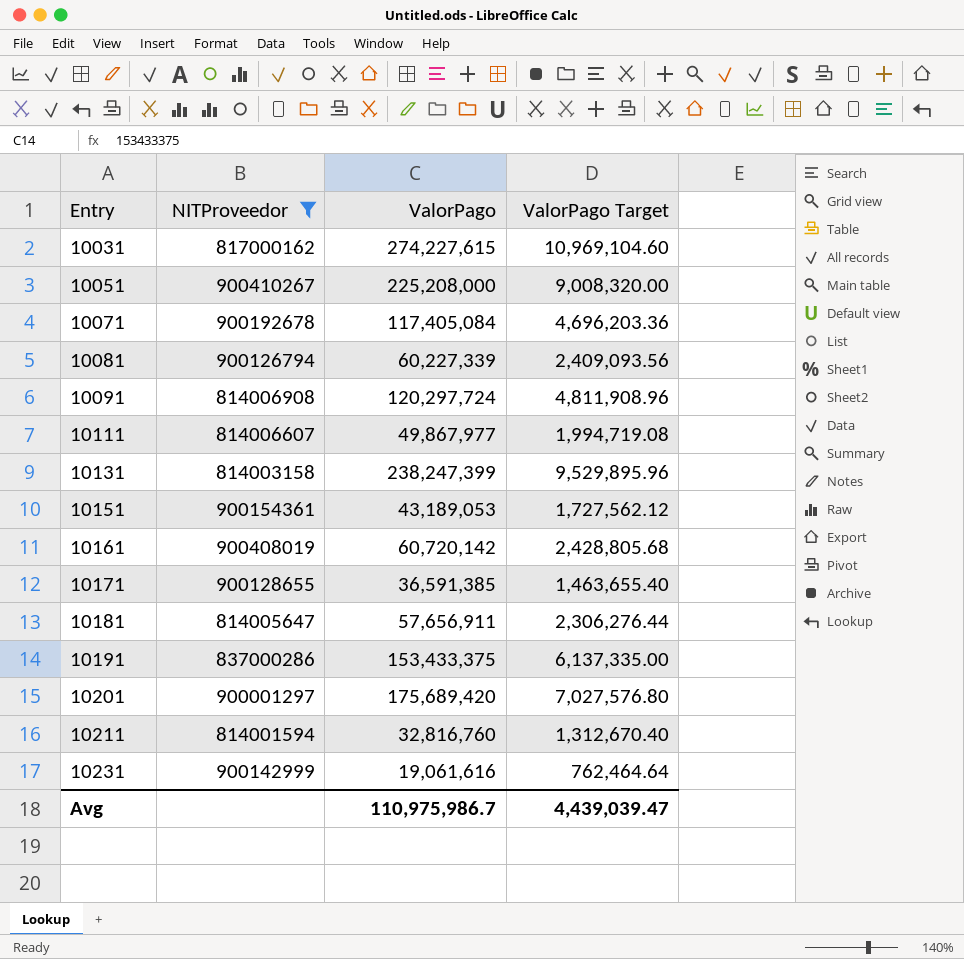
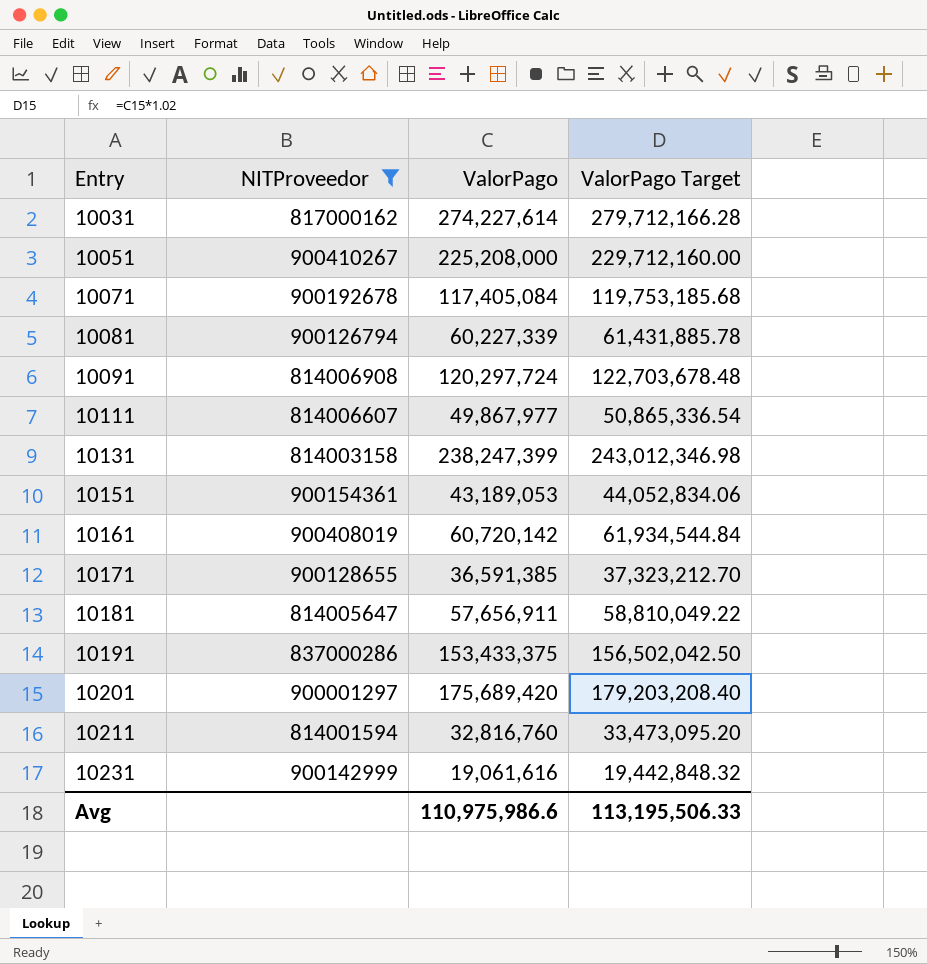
column ValorPago Target | formula: [ValorPago] * 0.04 -> [ValorPago] * 1.02
10031 | ValorPago: 274,227,615 -> 274,227,614
Avg | ValorPago: 110,975,986.7 -> 110,975,986.6
Avg | ValorPago Target: 4,439,039.47 -> 113,195,506.33

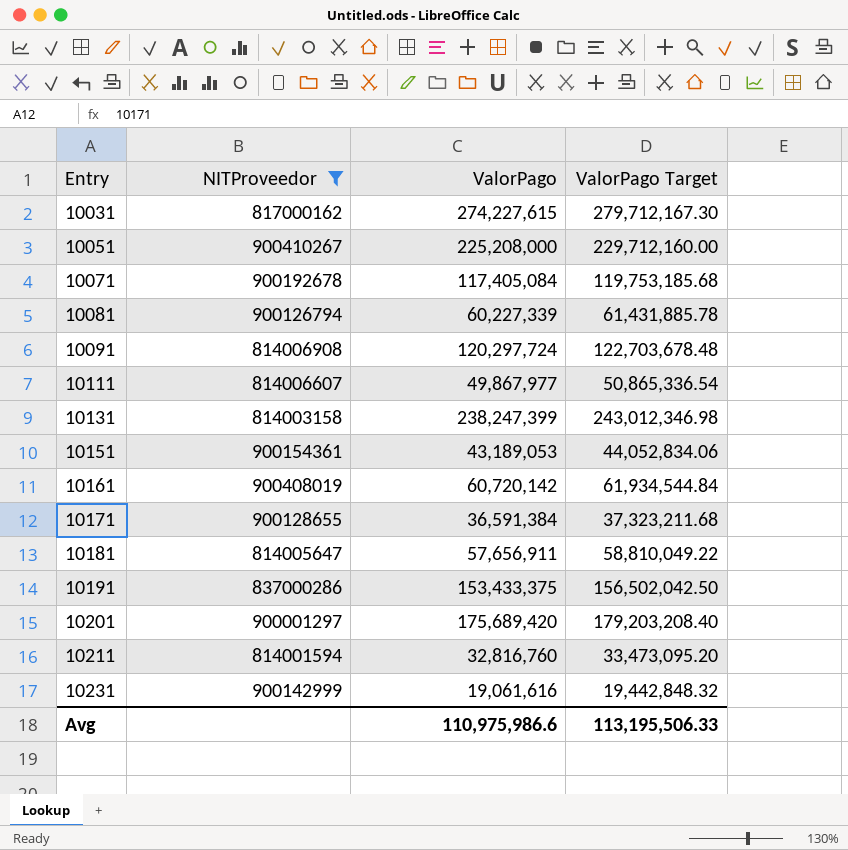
10031 | ValorPago: 274,227,614 -> 274,227,615
10031 | ValorPago Target: 279,712,166.28 -> 279,712,167.30
10171 | ValorPago: 36,591,385 -> 36,591,384
10171 | ValorPago Target: 37,323,212.70 -> 37,323,211.68

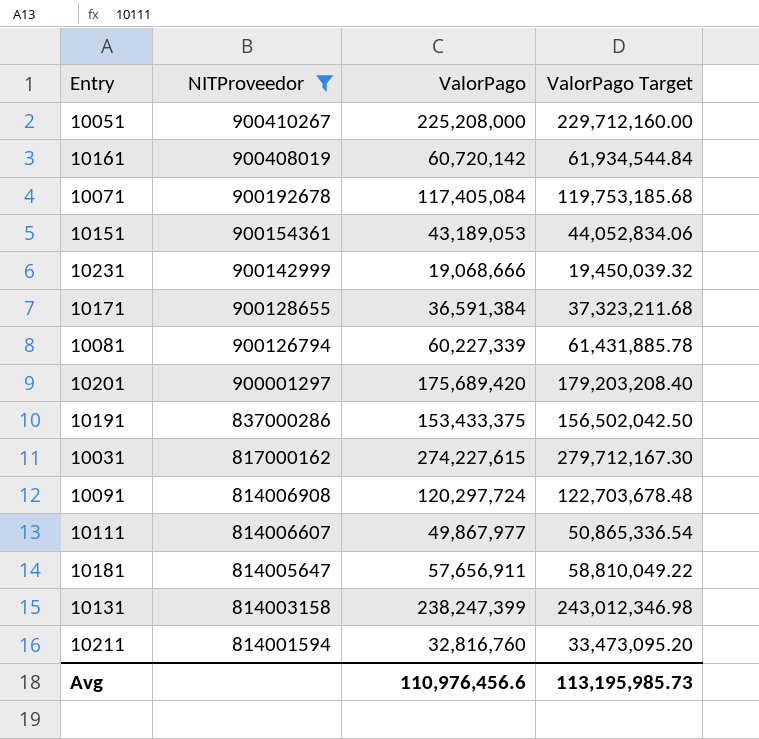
row order: Entry ascending -> NITProveedor descending
10231 | ValorPago: 19,061,616 -> 19,068,666
10231 | ValorPago Target: 19,442,848.32 -> 19,450,039.32
Avg | ValorPago: 110,975,986.6 -> 110,976,456.6
Avg | ValorPago Target: 113,195,506.33 -> 113,195,985.73

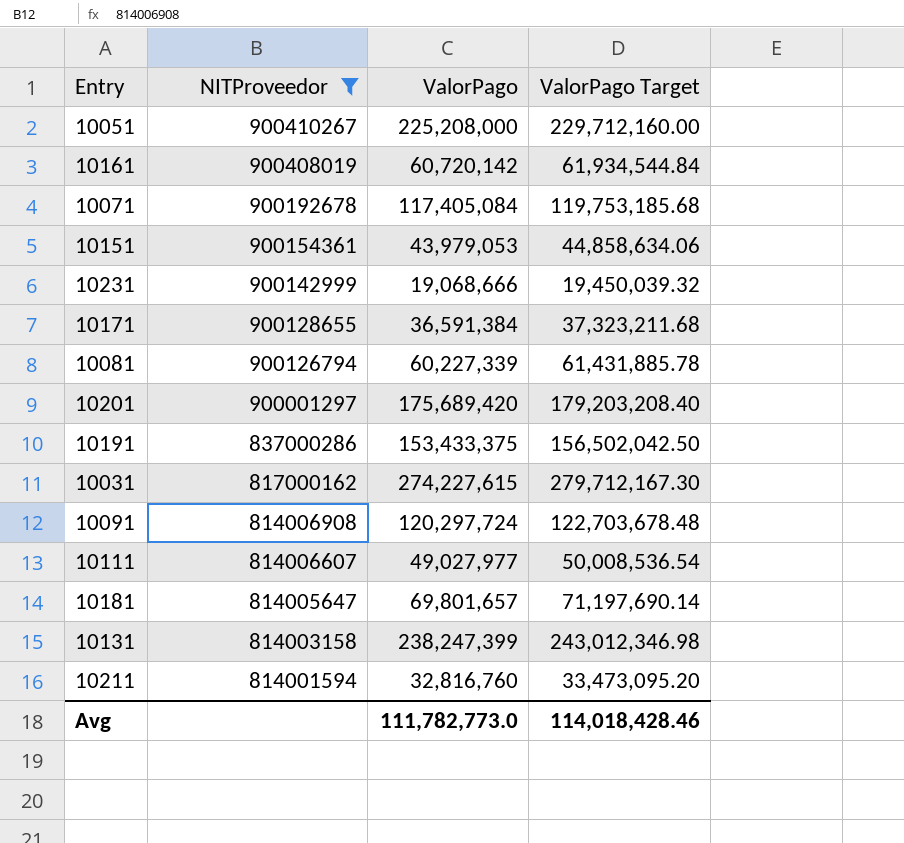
10151 | ValorPago: 43,189,053 -> 43,979,053
10151 | ValorPago Target: 44,052,834.06 -> 44,858,634.06
10111 | ValorPago: 49,867,977 -> 49,027,977
10111 | ValorPago Target: 50,865,336.54 -> 50,008,536.54
10181 | ValorPago: 57,656,911 -> 69,801,657
10181 | ValorPago Target: 58,810,049.22 -> 71,197,690.14
Avg | ValorPago: 110,976,456.6 -> 111,782,773.0
Avg | ValorPago Target: 113,195,985.73 -> 114,018,428.46

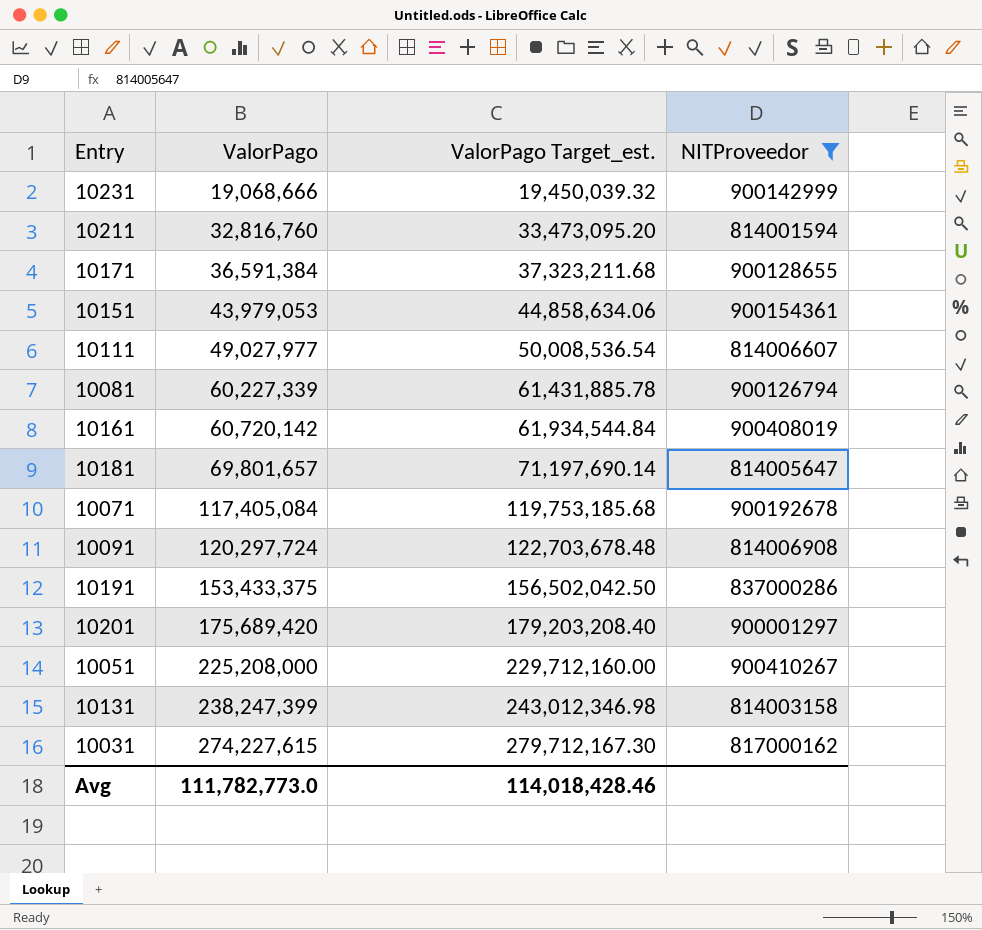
row order: NITProveedor descending -> ValorPago ascending
column name: ValorPago Target -> ValorPago Target_est.
column NITProveedor | position: 2 -> 4

